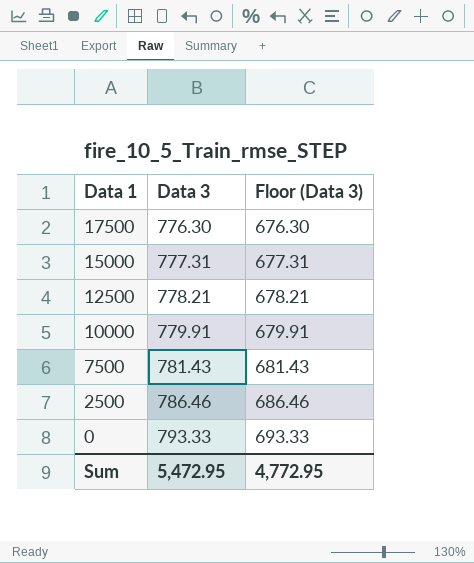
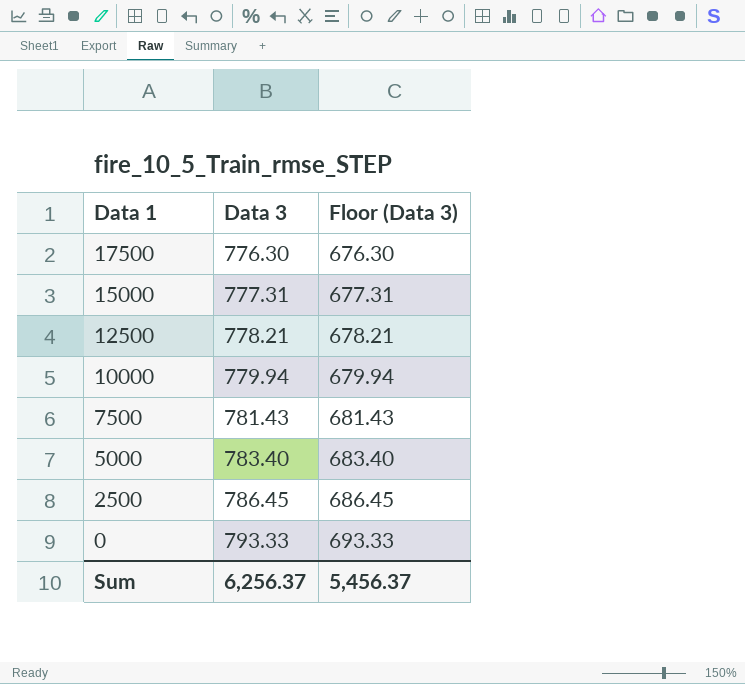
10000 | Data 3: 779.91 -> 779.94
10000 | Floor (Data 3): 679.91 -> 679.94
row 5000: none -> 783.40 | 683.40
2500 | Data 3: 786.46 -> 786.45
2500 | Floor (Data 3): 686.46 -> 686.45
Sum | Data 3: 5,472.95 -> 6,256.37
Sum | Floor (Data 3): 4,772.95 -> 5,456.37

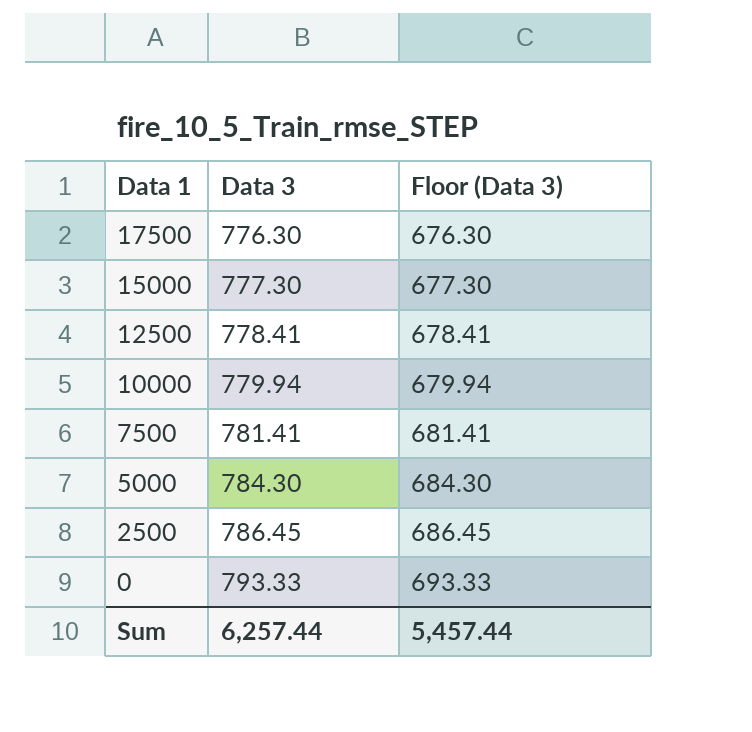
15000 | Data 3: 777.31 -> 777.30
15000 | Floor (Data 3): 677.31 -> 677.30
12500 | Data 3: 778.21 -> 778.41
12500 | Floor (Data 3): 678.21 -> 678.41
7500 | Data 3: 781.43 -> 781.41
7500 | Floor (Data 3): 681.43 -> 681.41
5000 | Data 3: 783.40 -> 784.30
5000 | Floor (Data 3): 683.40 -> 684.30
Sum | Data 3: 6,256.37 -> 6,257.44
Sum | Floor (Data 3): 5,456.37 -> 5,457.44

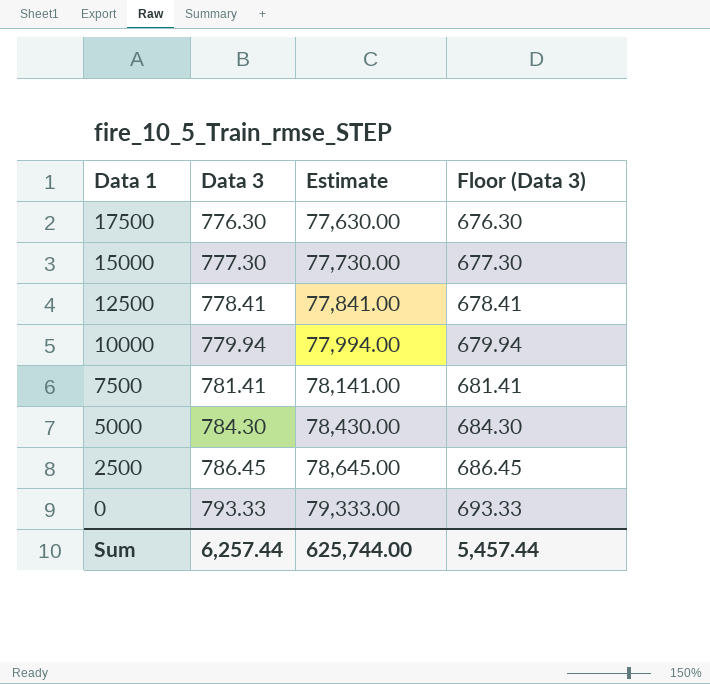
column Estimate | formula: none -> [Data 3] * 100

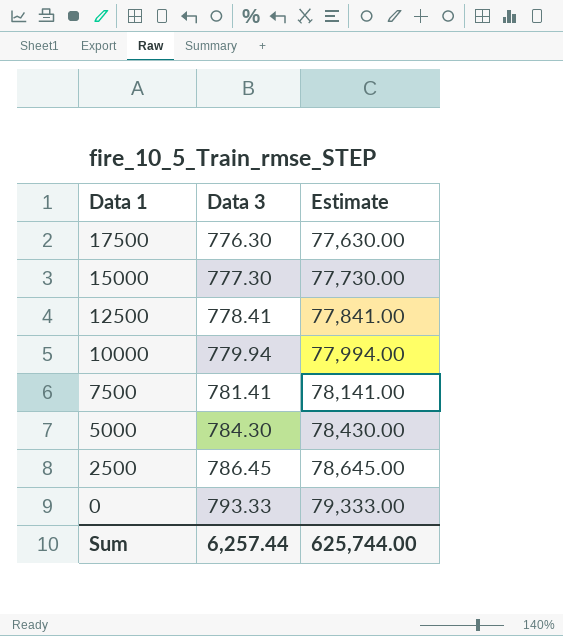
column Floor (Data 3) | formula: [Data 3] - 100 -> none

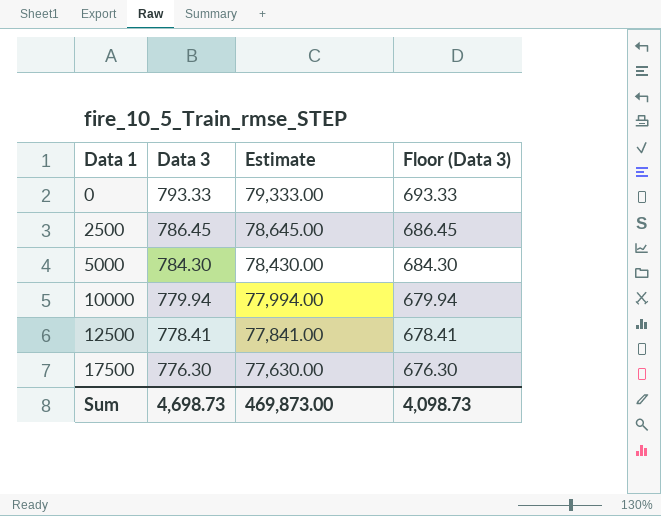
row order: Data 1 descending -> Data 1 ascending
column Floor (Data 3) | formula: none -> [Data 3] - 100
row 15000: 777.30 | 77,730.00 -> none
row 7500: 781.41 | 78,141.00 -> none
Sum | Data 3: 6,257.44 -> 4,698.73
Sum | Estimate: 625,744.00 -> 469,873.00

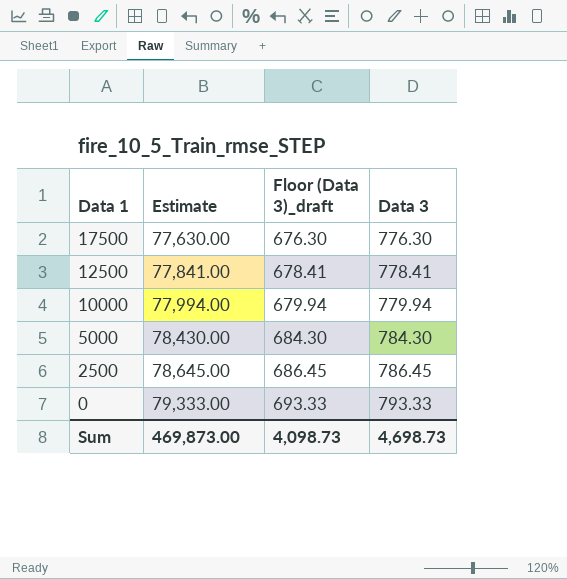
row order: Data 1 ascending -> Data 1 descending
column name: Floor (Data 3) -> Floor (Data 3)_draft
column Data 3 | position: 2 -> 4

